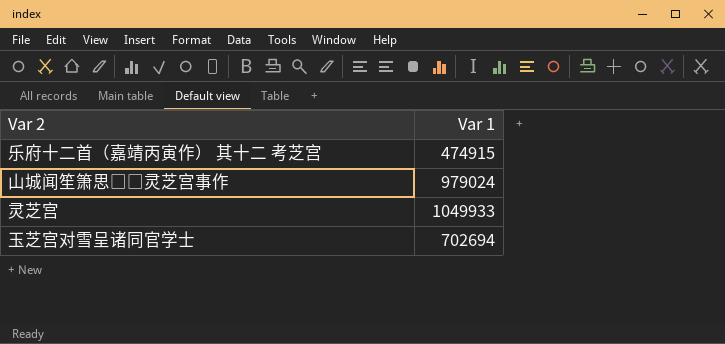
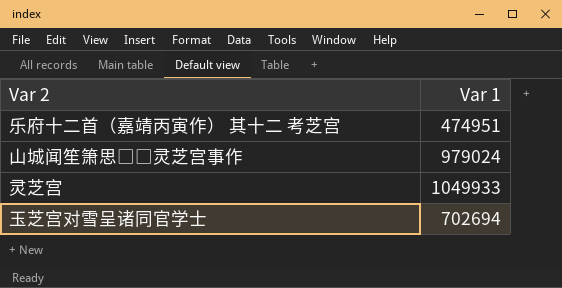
乐府十二首（嘉靖丙寅作） 其十二 考芝宫 | Var 1: 474915 -> 474951

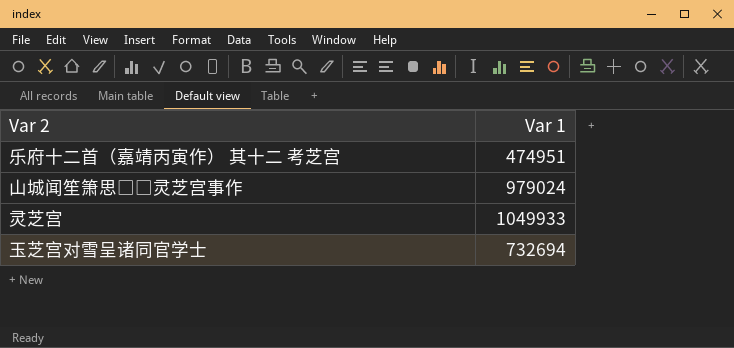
玉芝宫对雪呈诸同官学士 | Var 1: 702694 -> 732694

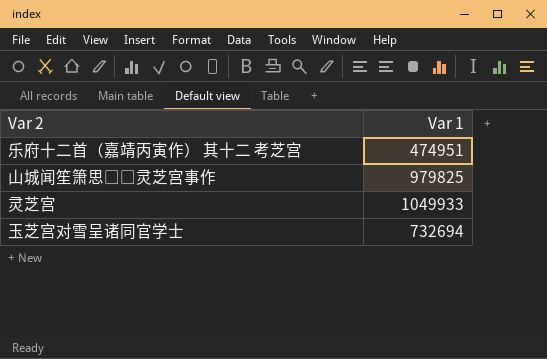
山城闻笙箫思□□灵芝宫事作 | Var 1: 979024 -> 979825

